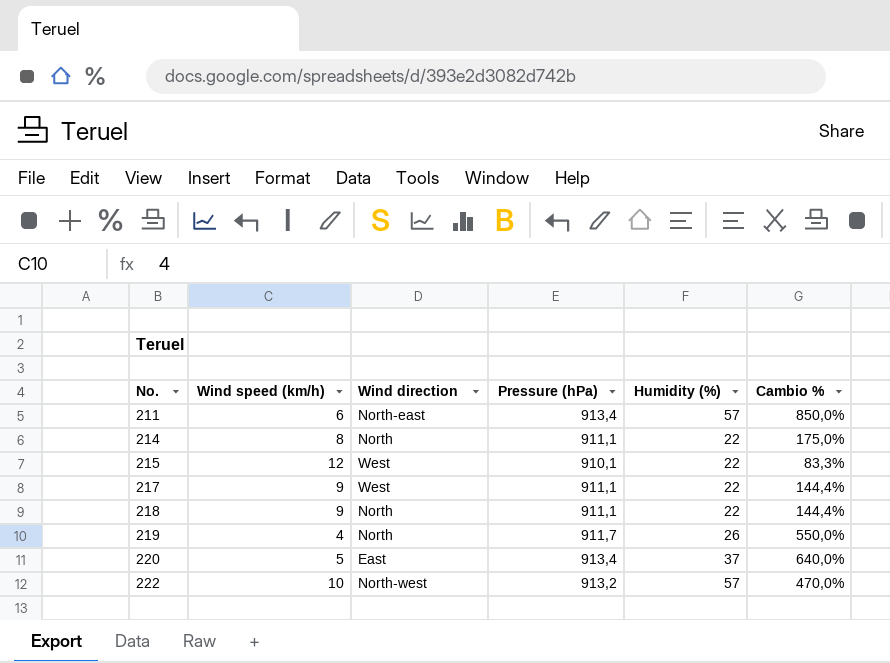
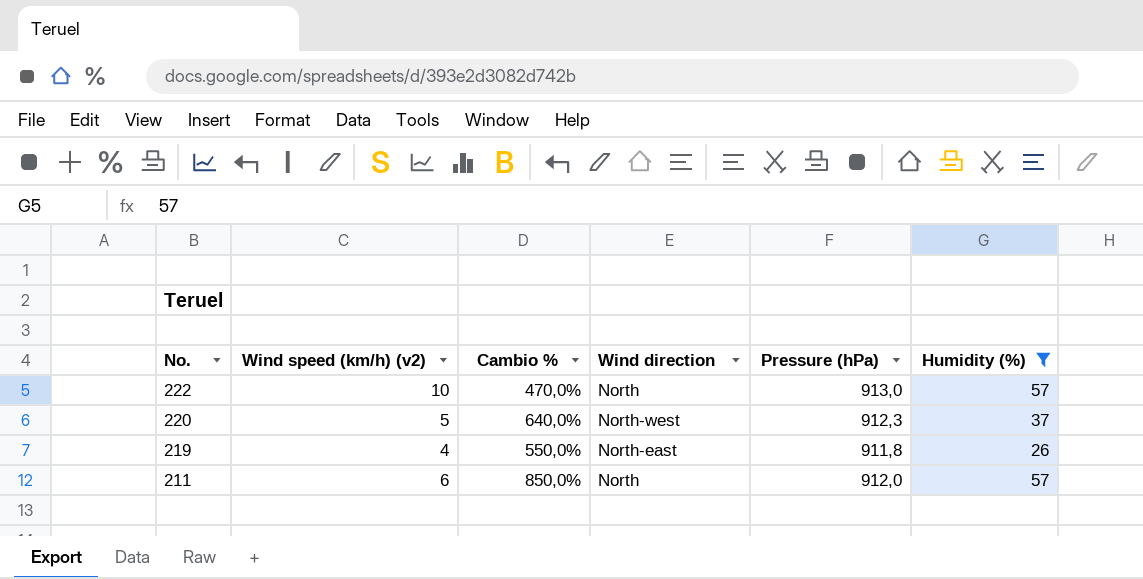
filter: none -> Humidity (%) != 22
row order: No. ascending -> No. descending
column name: Wind speed (km/h) -> Wind speed (km/h) (v2)
column Cambio % | position: 6 -> 3
222 | Wind direction: North-west -> North
222 | Pressure (hPa): 913,2 -> 913,0
220 | Wind direction: East -> North-west
220 | Pressure (hPa): 913,4 -> 912,3
219 | Wind direction: North -> North-east
219 | Pressure (hPa): 911,7 -> 911,8
211 | Wind direction: North-east -> North
211 | Pressure (hPa): 913,4 -> 912,0

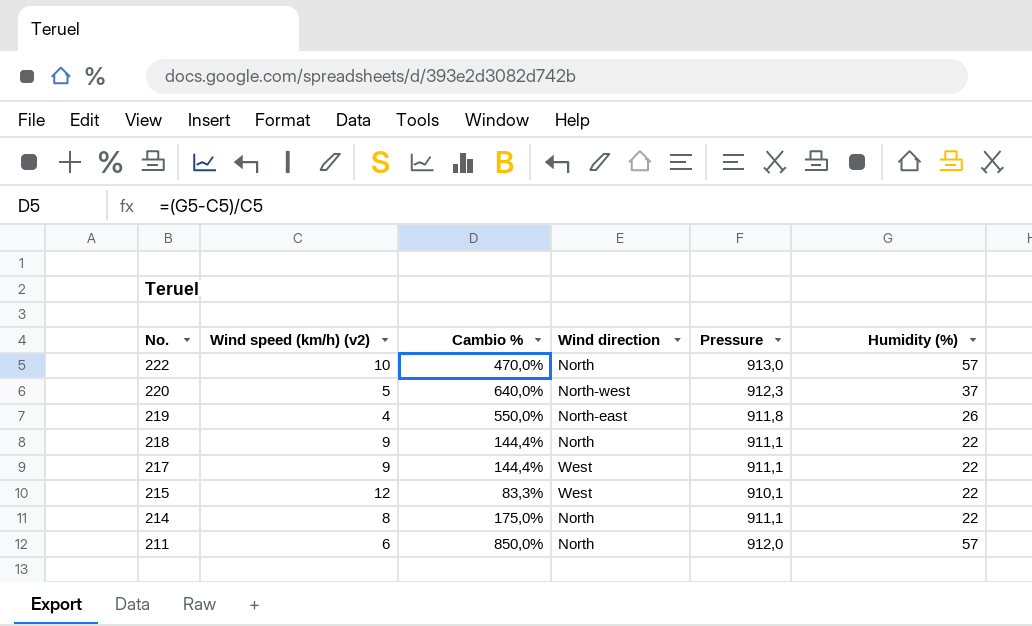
filter: Humidity (%) != 22 -> none
column name: Pressure (hPa) -> Pressure

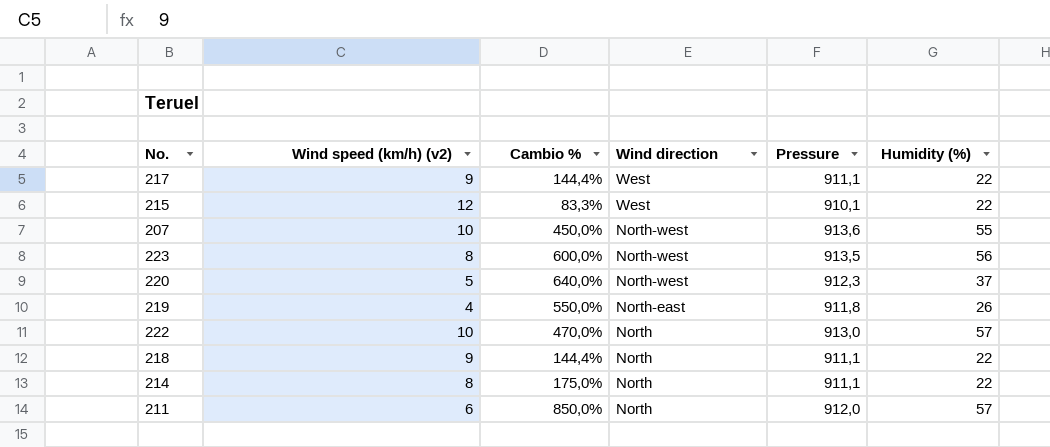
row order: No. descending -> Wind direction descending
row 207: none -> 10 | 450,0% | North-west | 913,6 | 55
row 223: none -> 8 | 600,0% | North-west | 913,5 | 56

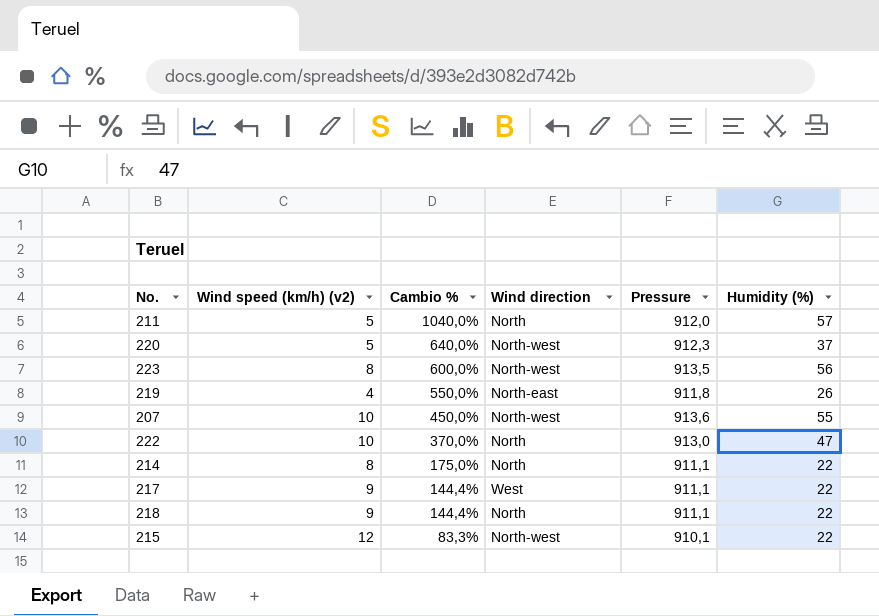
row order: Wind direction descending -> Cambio % descending
211 | Wind speed (km/h) (v2): 6 -> 5
211 | Cambio %: 850,0% -> 1040,0%
222 | Cambio %: 470,0% -> 370,0%
222 | Humidity (%): 57 -> 47
215 | Wind direction: West -> North-west

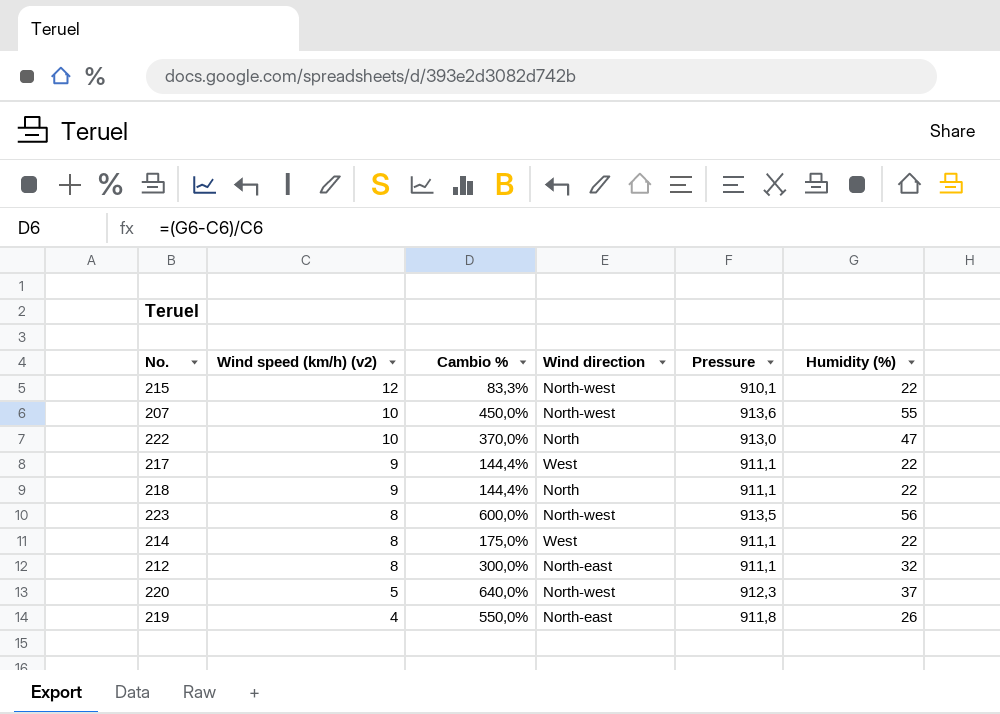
row order: Cambio % descending -> Wind speed (km/h) (v2) descending
row 211: 5 | 1040,0% | North | 912,0 | 57 -> none
214 | Wind direction: North -> West
row 212: none -> 8 | 300,0% | North-east | 911,1 | 32

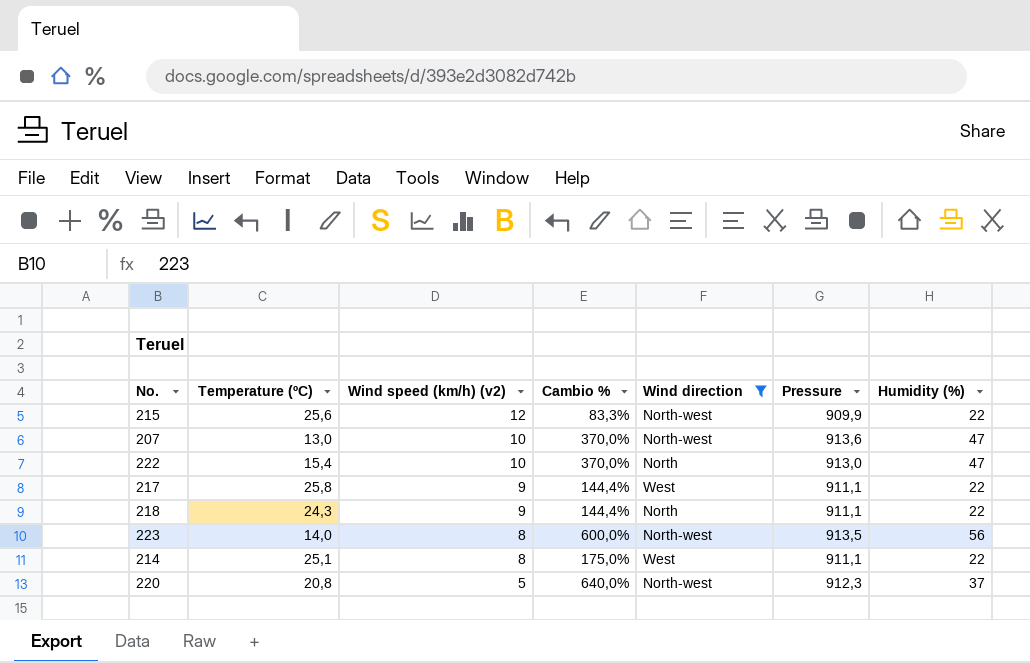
filter: none -> Wind direction != North-east
column Temperature (ºC) | position: none -> 2
215 | Pressure: 910,1 -> 909,9
207 | Cambio %: 450,0% -> 370,0%
207 | Humidity (%): 55 -> 47

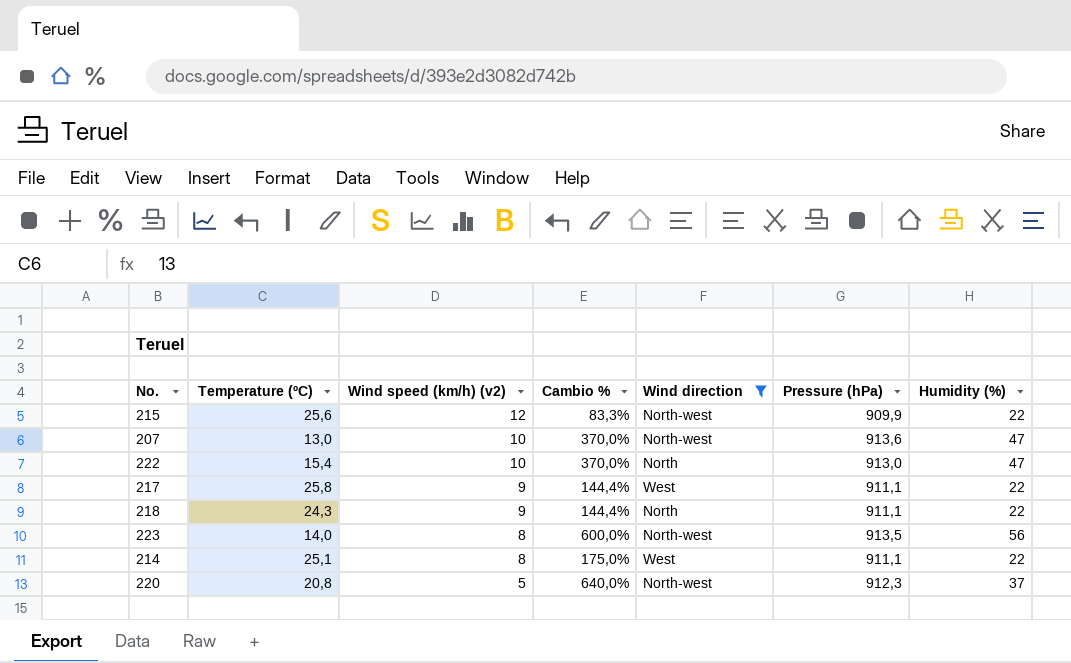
column name: Pressure -> Pressure (hPa)

